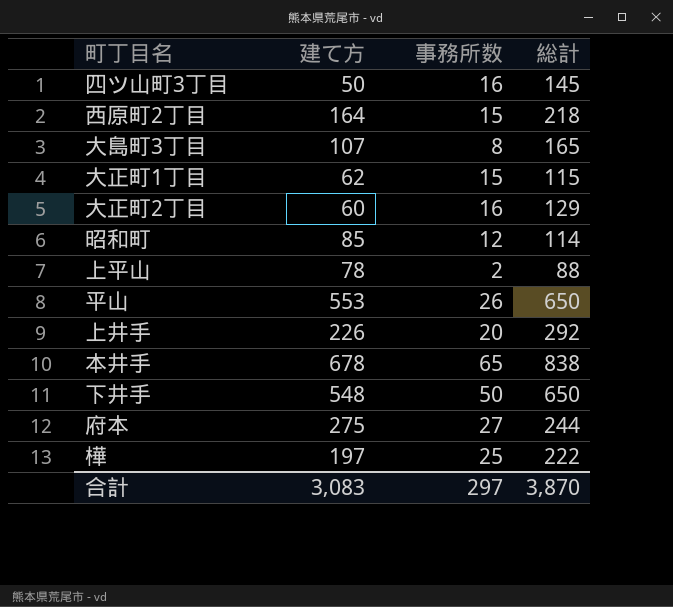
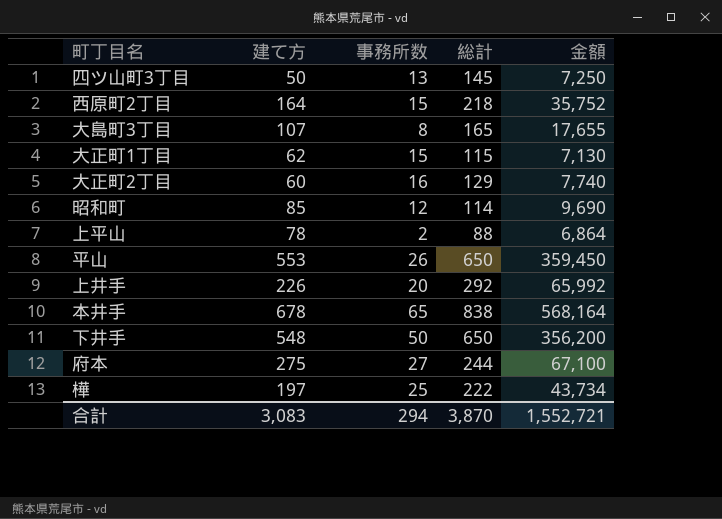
column 金額 | formula: none -> [建て方] * [総計]
四ツ山町3丁目 | 事務所数: 16 -> 13
合計 | 事務所数: 297 -> 294

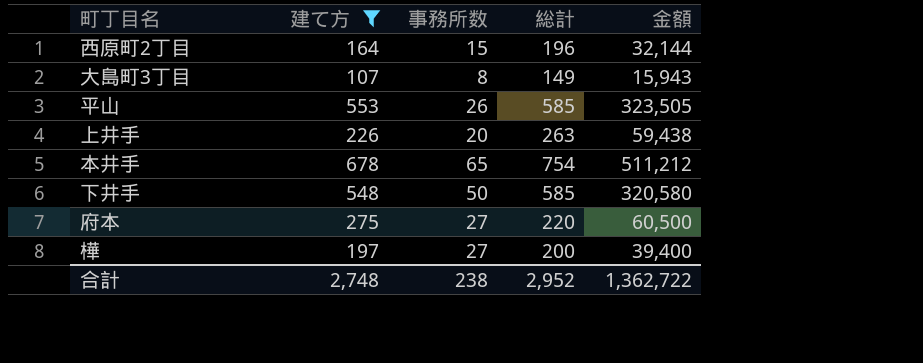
filter: none -> 建て方 >= 107
西原町2丁目 | 総計: 218 -> 196
西原町2丁目 | 金額: 35,752 -> 32,144
大島町3丁目 | 総計: 165 -> 149
大島町3丁目 | 金額: 17,655 -> 15,943
平山 | 総計: 650 -> 585
平山 | 金額: 359,450 -> 323,505
上井手 | 総計: 292 -> 263
上井手 | 金額: 65,992 -> 59,438
本井手 | 総計: 838 -> 754
本井手 | 金額: 568,164 -> 511,212
下井手 | 総計: 650 -> 585
下井手 | 金額: 356,200 -> 320,580
府本 | 総計: 244 -> 220
府本 | 金額: 67,100 -> 60,500
樺 | 事務所数: 25 -> 27
樺 | 総計: 222 -> 200
樺 | 金額: 43,734 -> 39,400
合計 | 建て方: 3,083 -> 2,748
合計 | 事務所数: 294 -> 238
合計 | 総計: 3,870 -> 2,952
合計 | 金額: 1,552,721 -> 1,362,722

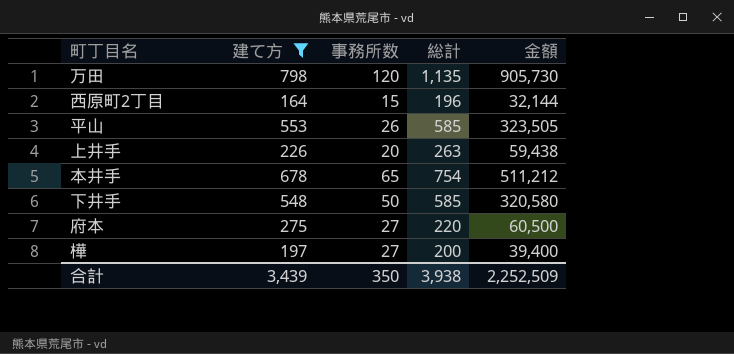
row 大島町3丁目: 107 | 8 | 149 | 15,943 -> none
row 万田: none -> 798 | 120 | 1,135 | 905,730
合計 | 建て方: 2,748 -> 3,439
合計 | 事務所数: 238 -> 350
合計 | 総計: 2,952 -> 3,938
合計 | 金額: 1,362,722 -> 2,252,509

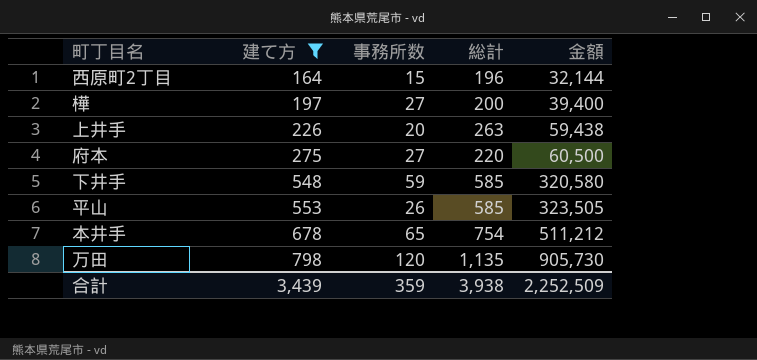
row order: none -> 建て方 ascending
下井手 | 事務所数: 50 -> 59
合計 | 事務所数: 350 -> 359

